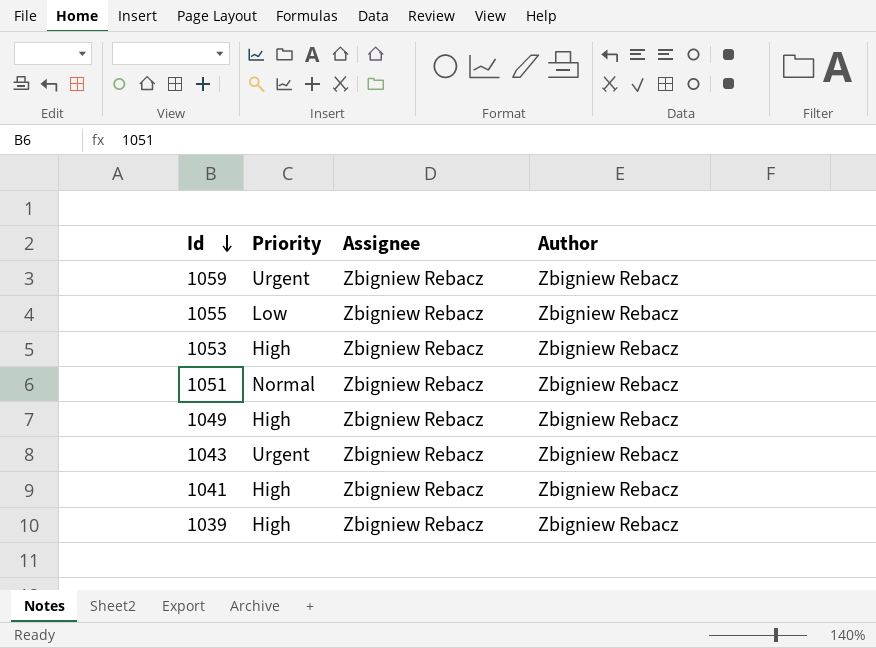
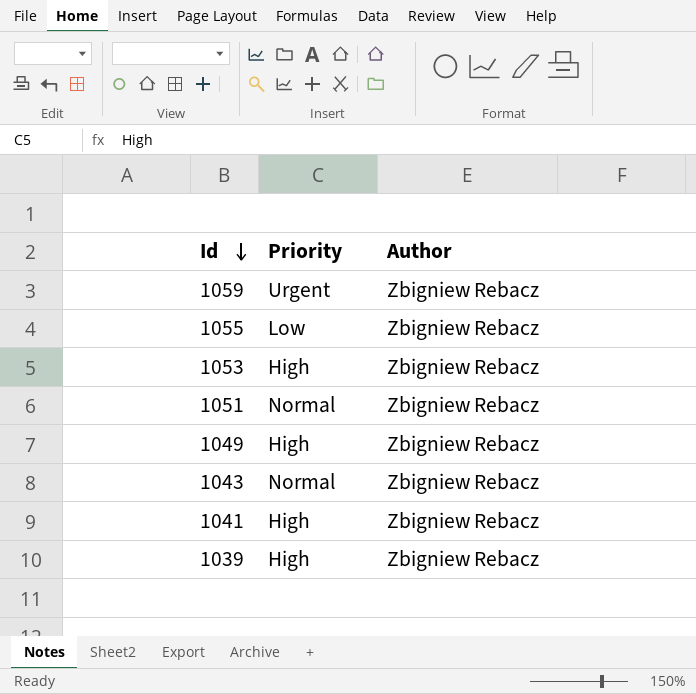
column Assignee | position: 3 -> none
1043 | Priority: Urgent -> Normal

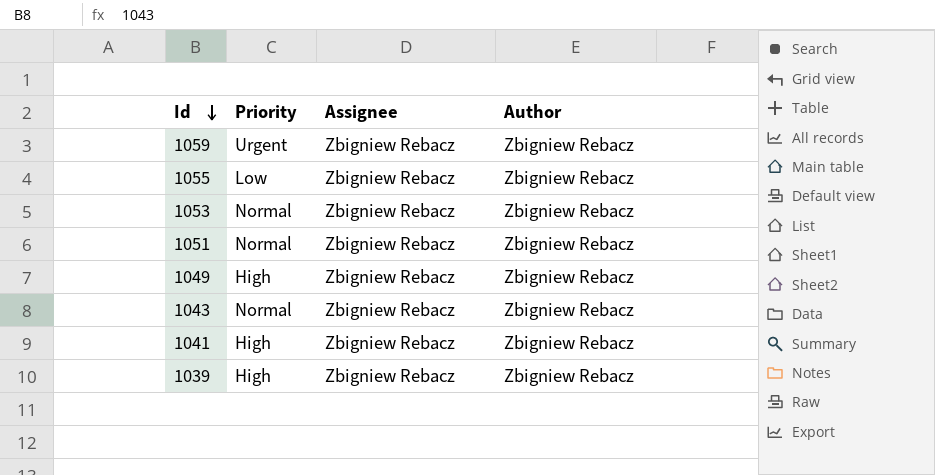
column Assignee | position: none -> 3
1053 | Priority: High -> Normal

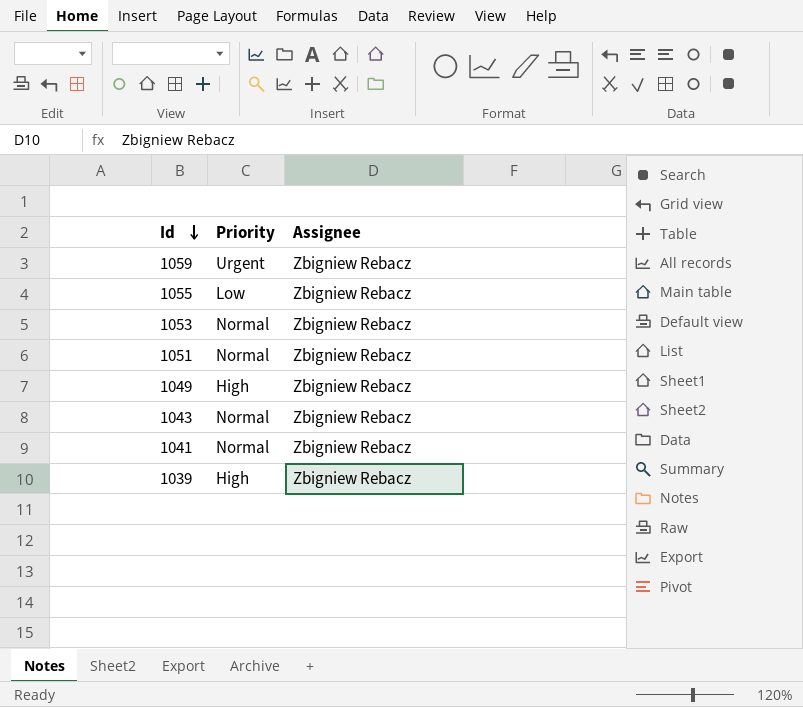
column Author | position: 4 -> none
1041 | Priority: High -> Normal

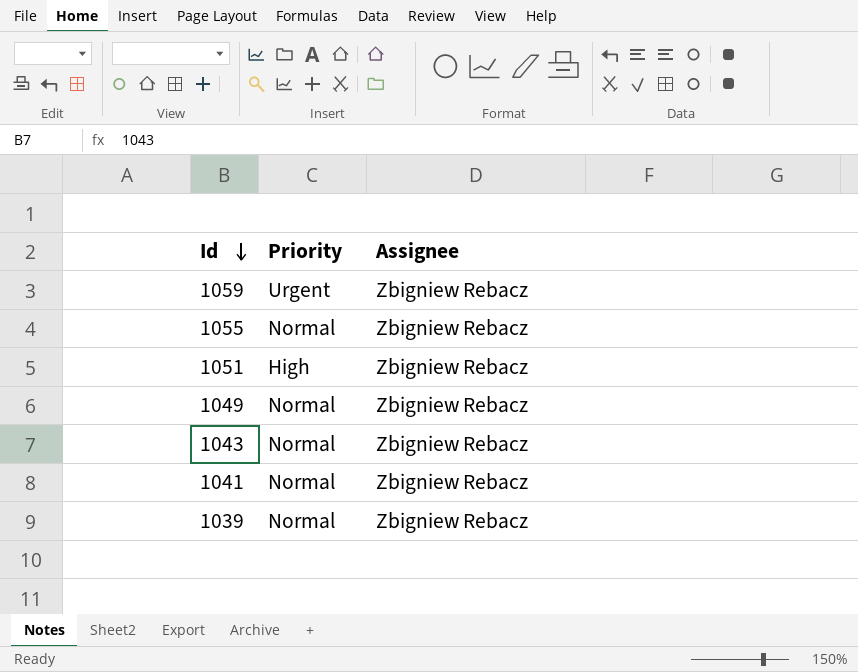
row 1053: Normal | Zbigniew Rebacz -> none
1055 | Priority: Low -> Normal
1051 | Priority: Normal -> High
1049 | Priority: High -> Normal
1039 | Priority: High -> Normal

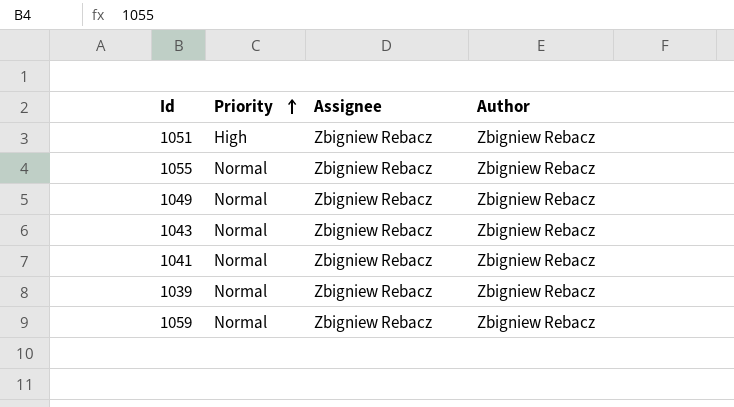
row order: Id descending -> Priority ascending
column Author | position: none -> 4
1059 | Priority: Urgent -> Normal

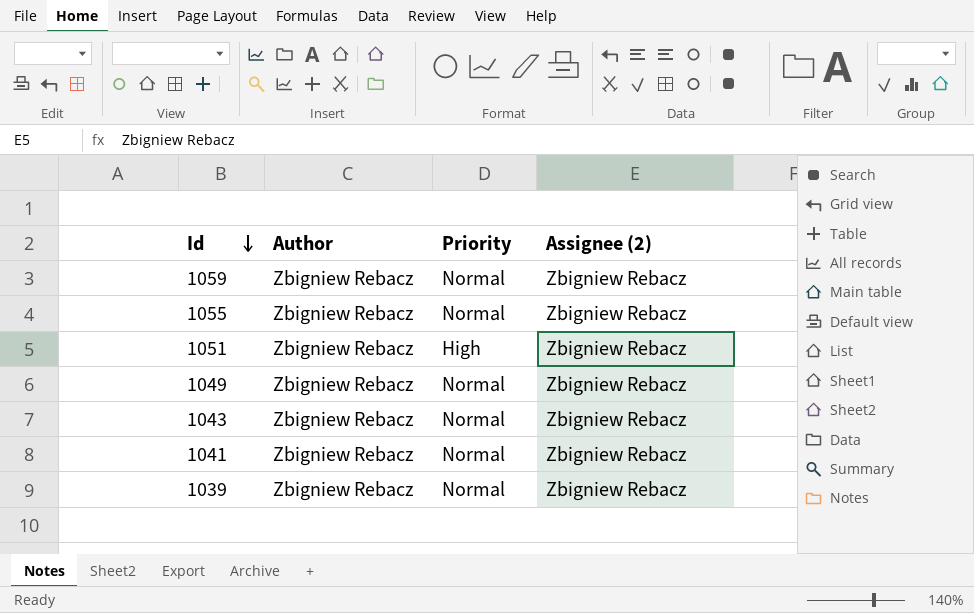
row order: Priority ascending -> Id descending
column Author | position: 4 -> 2
column name: Assignee -> Assignee (2)

